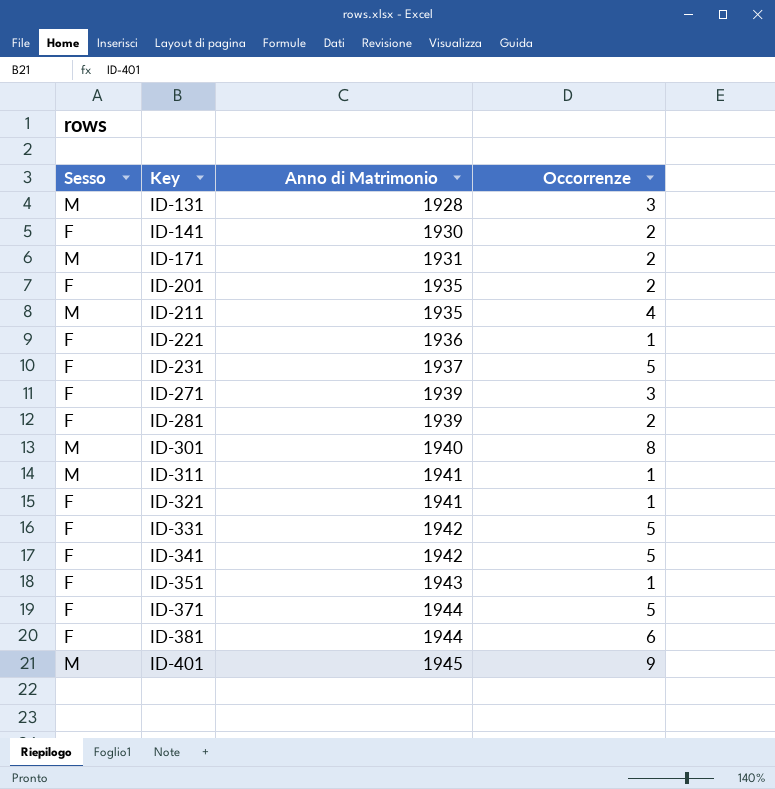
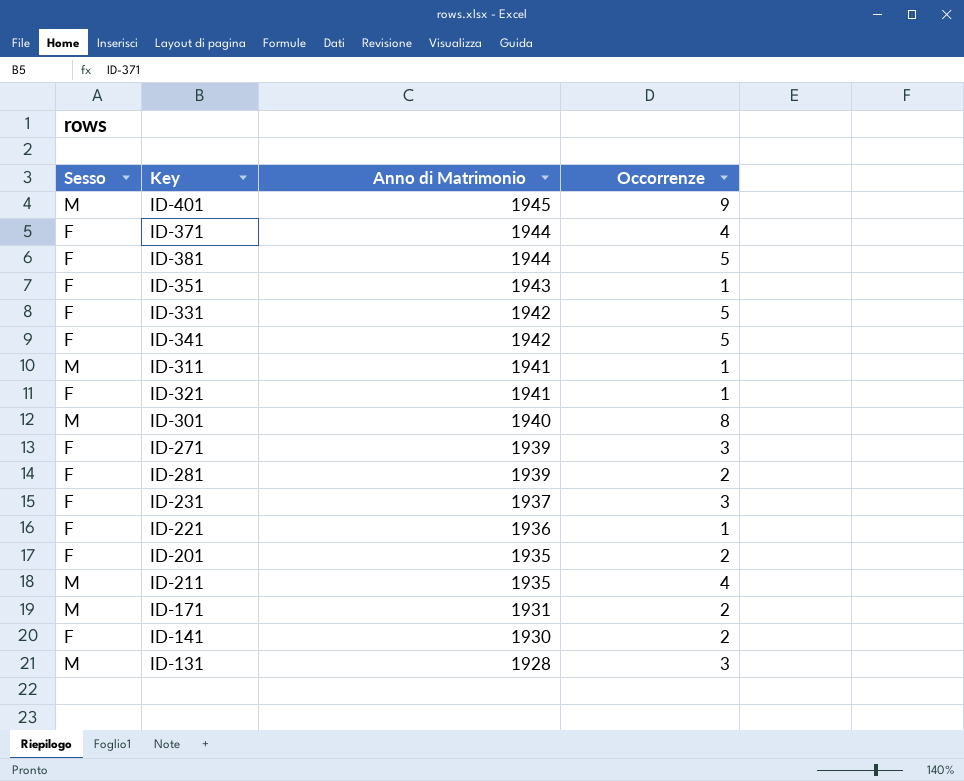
row order: Key ascending -> Anno di Matrimonio descending
ID-371 | Occorrenze: 5 -> 4
ID-381 | Occorrenze: 6 -> 5
ID-231 | Occorrenze: 5 -> 3

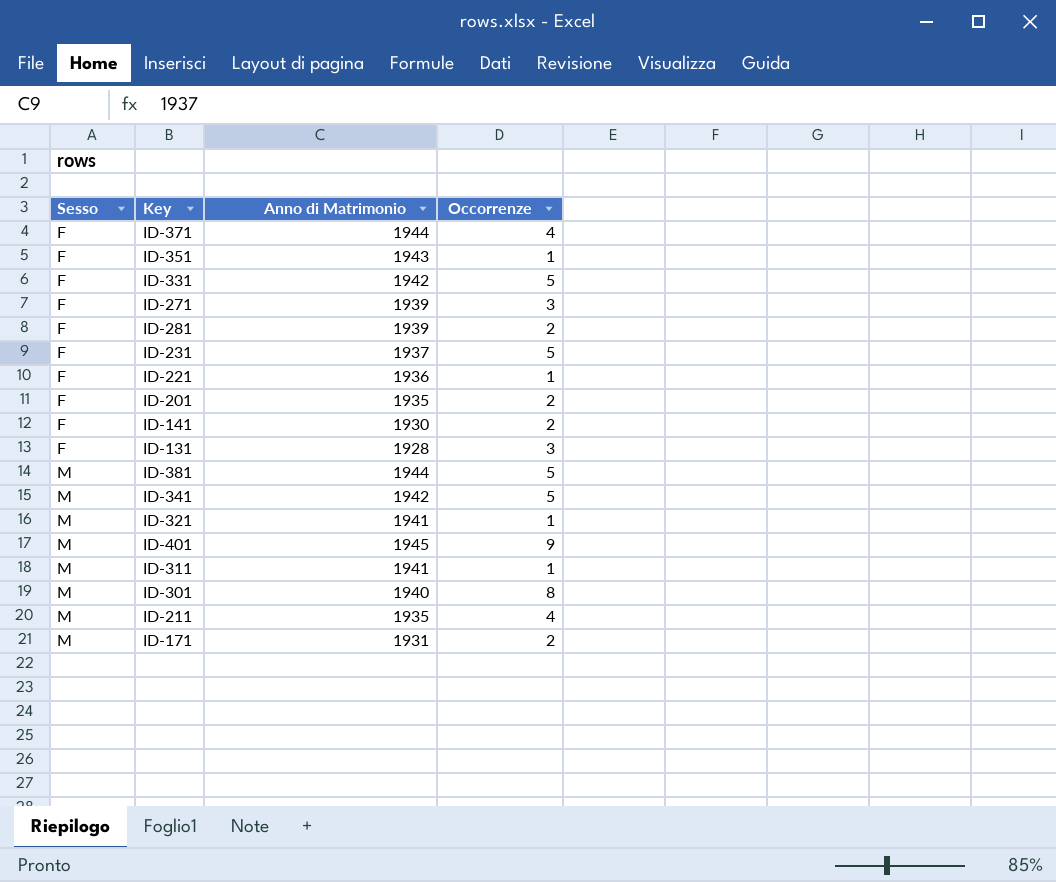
row order: Anno di Matrimonio descending -> Sesso ascending
ID-231 | Occorrenze: 3 -> 5
ID-131 | Sesso: M -> F
ID-381 | Sesso: F -> M
ID-341 | Sesso: F -> M
ID-321 | Sesso: F -> M

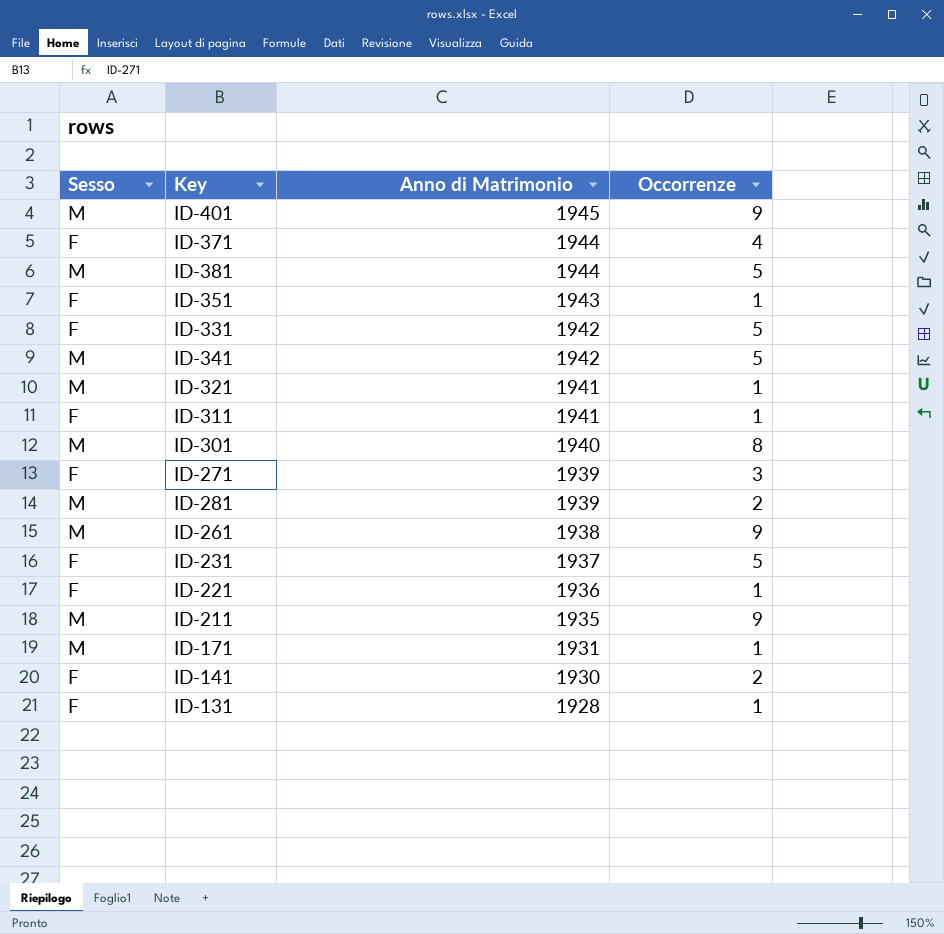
row order: Sesso ascending -> Anno di Matrimonio descending
row ID-201: F | 1935 | 2 -> none
ID-311 | Sesso: M -> F
ID-281 | Sesso: F -> M
row ID-261: none -> M | 1938 | 9
ID-211 | Occorrenze: 4 -> 9
ID-171 | Occorrenze: 2 -> 1
ID-131 | Occorrenze: 3 -> 1

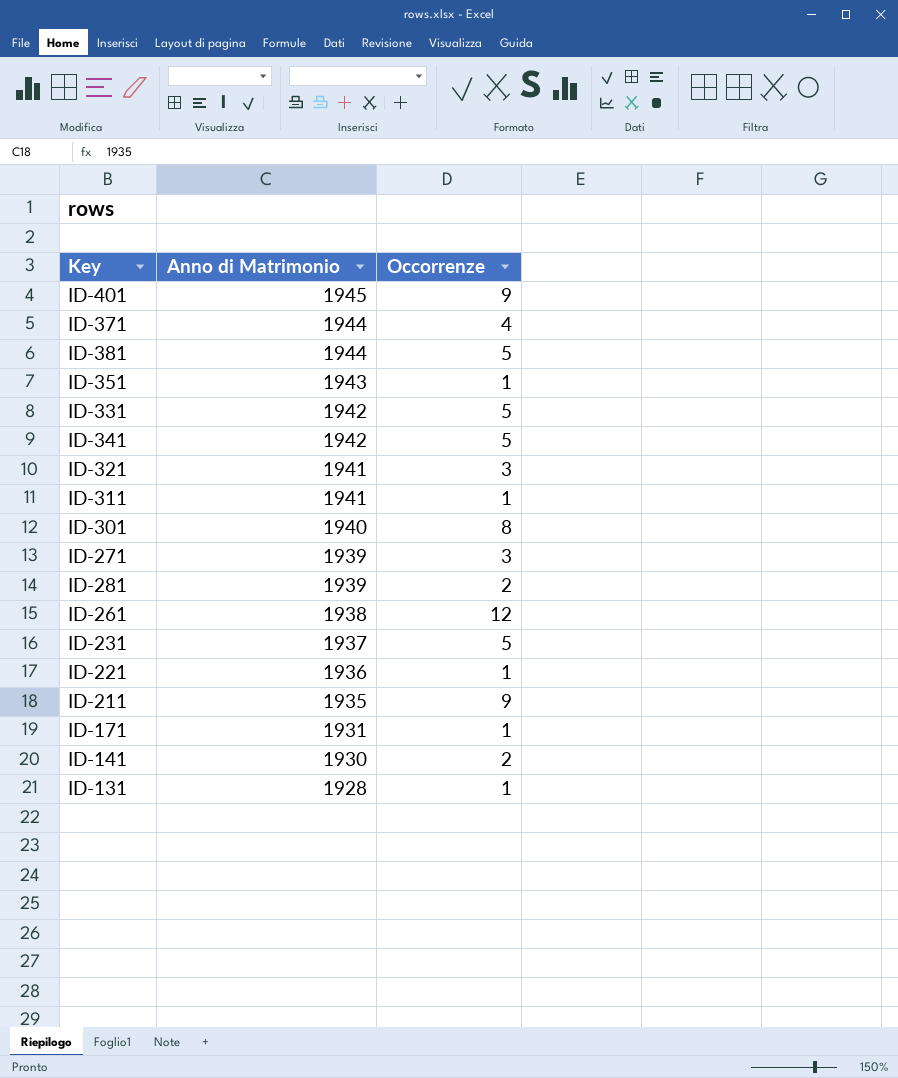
column Sesso | position: 1 -> none
ID-321 | Occorrenze: 1 -> 3
ID-261 | Occorrenze: 9 -> 12

